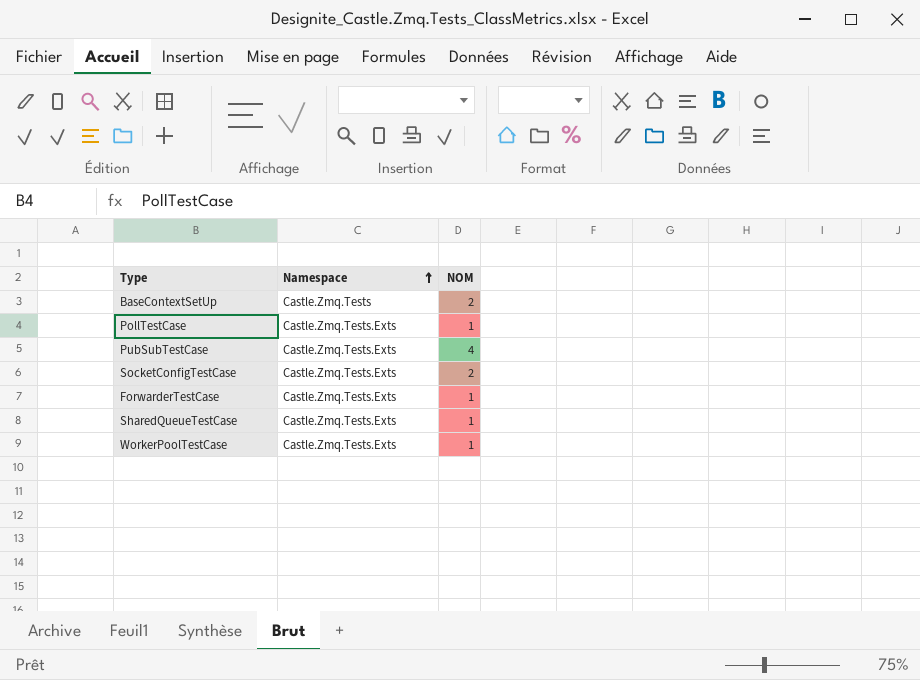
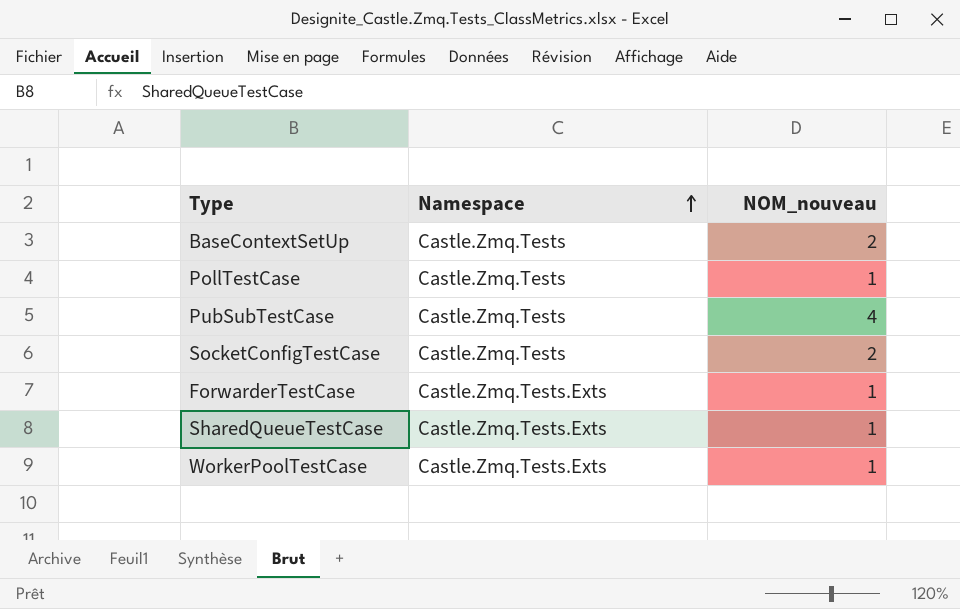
column name: NOM -> NOM_nouveau
PollTestCase | Namespace: Castle.Zmq.Tests.Exts -> Castle.Zmq.Tests
PubSubTestCase | Namespace: Castle.Zmq.Tests.Exts -> Castle.Zmq.Tests
SocketConfigTestCase | Namespace: Castle.Zmq.Tests.Exts -> Castle.Zmq.Tests

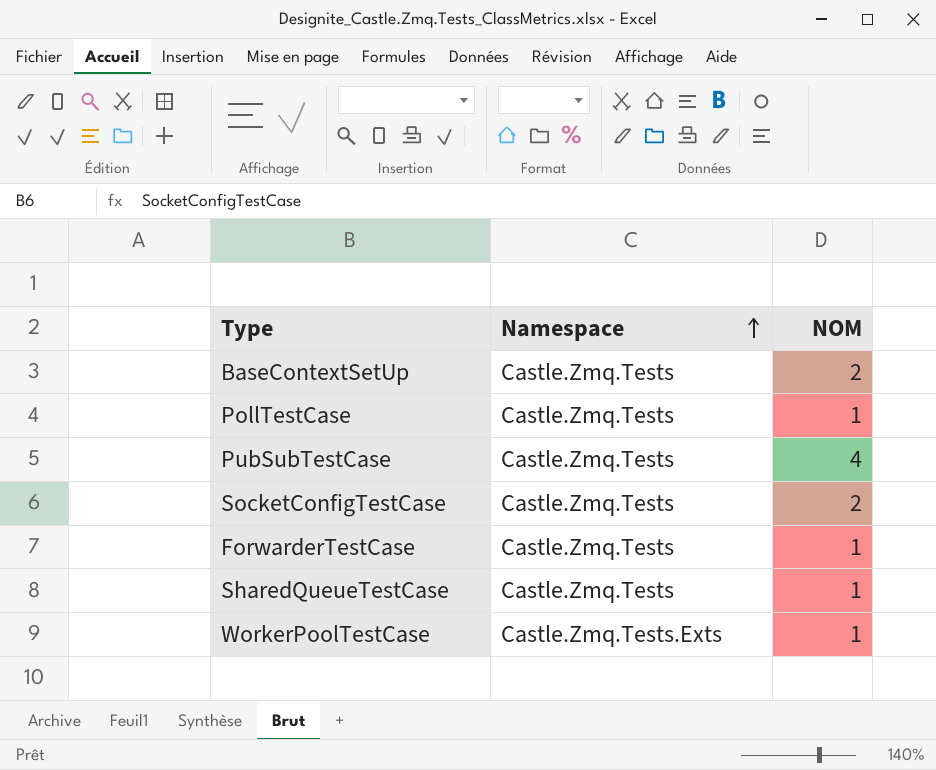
column name: NOM_nouveau -> NOM
ForwarderTestCase | Namespace: Castle.Zmq.Tests.Exts -> Castle.Zmq.Tests
SharedQueueTestCase | Namespace: Castle.Zmq.Tests.Exts -> Castle.Zmq.Tests

